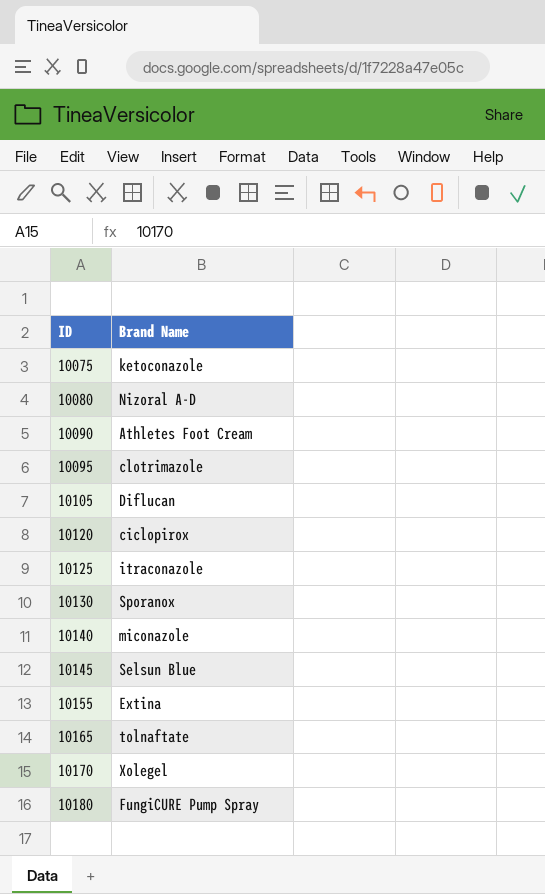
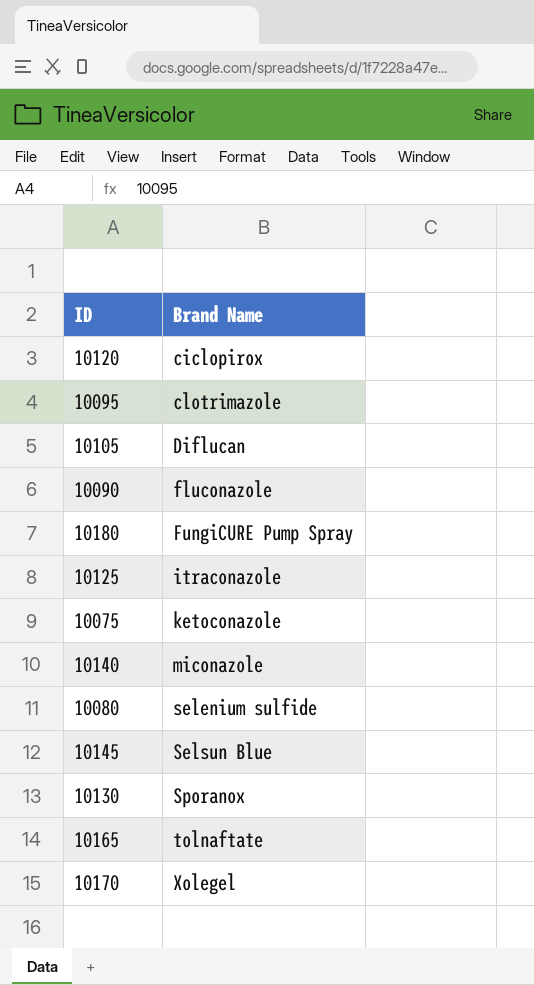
row order: ID ascending -> Brand Name ascending
row 10155: Extina -> none
10090 | Brand Name: Athletes Foot Cream -> fluconazole
10080 | Brand Name: Nizoral A-D -> selenium sulfide

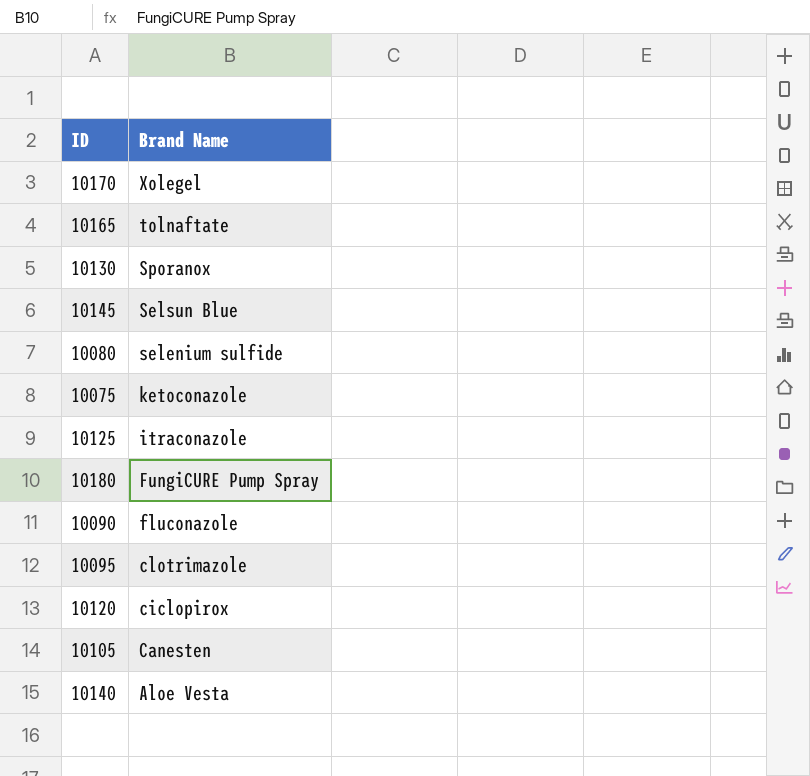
row order: Brand Name ascending -> Brand Name descending
10105 | Brand Name: Diflucan -> Canesten
10140 | Brand Name: miconazole -> Aloe Vesta

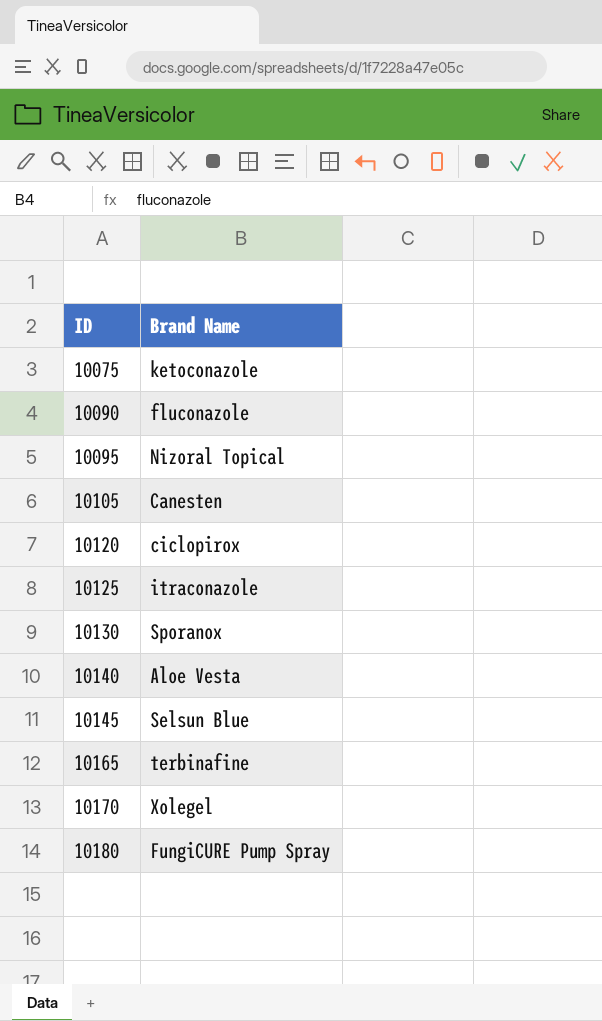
row order: Brand Name descending -> ID ascending
row 10080: selenium sulfide -> none
10095 | Brand Name: clotrimazole -> Nizoral Topical
10165 | Brand Name: tolnaftate -> terbinafine

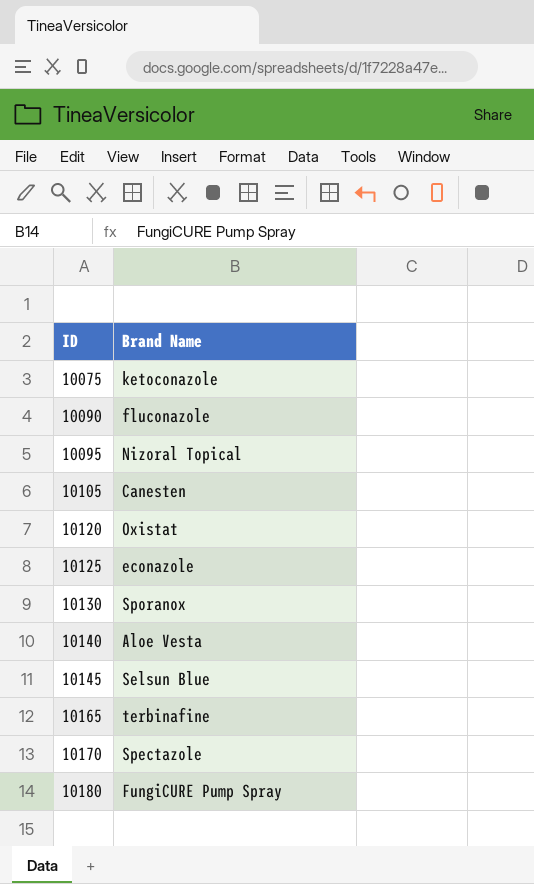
10120 | Brand Name: ciclopirox -> Oxistat
10125 | Brand Name: itraconazole -> econazole
10170 | Brand Name: Xolegel -> Spectazole

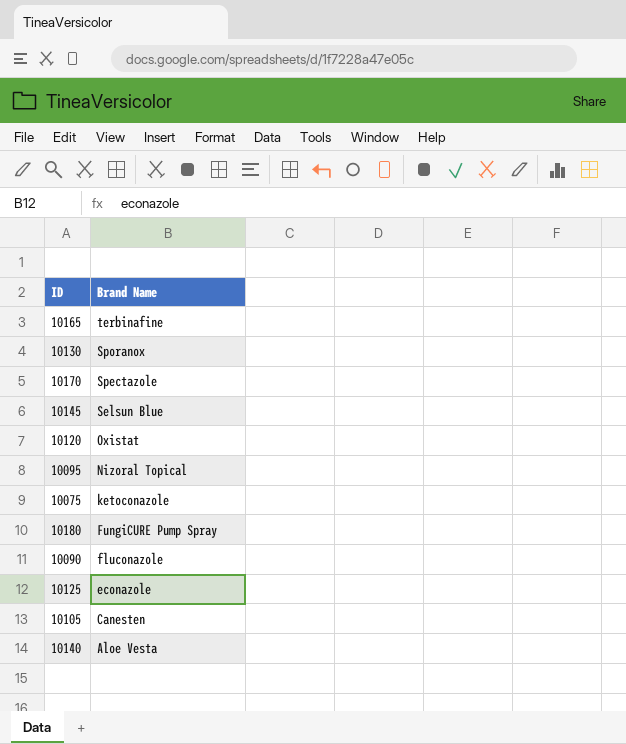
row order: ID ascending -> Brand Name descending

